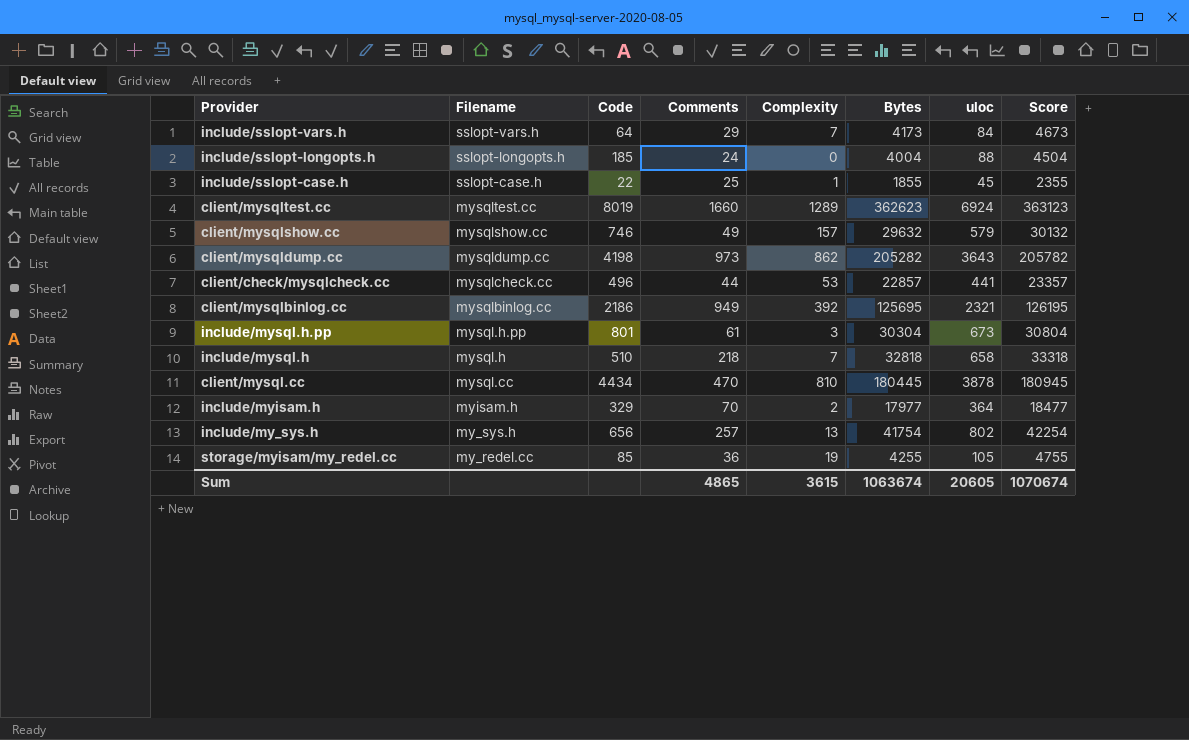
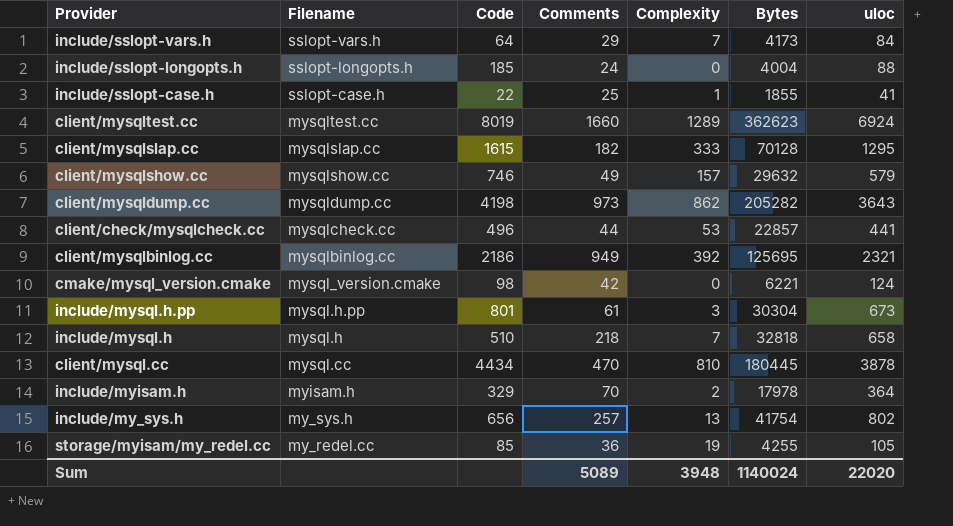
column Score | formula: [Bytes] + 500 -> none
include/sslopt-case.h | uloc: 45 -> 41
row client/mysqlslap.cc: none -> mysqlslap.cc | 1615 | 182 | 333 | 70128 | 1295
row cmake/mysql_version.cmake: none -> mysql_version.cmake | 98 | 42 | 0 | 6221 | 124
include/myisam.h | Bytes: 17977 -> 17978
Sum | Comments: 4865 -> 5089
Sum | Complexity: 3615 -> 3948
Sum | Bytes: 1063674 -> 1140024
Sum | uloc: 20605 -> 22020

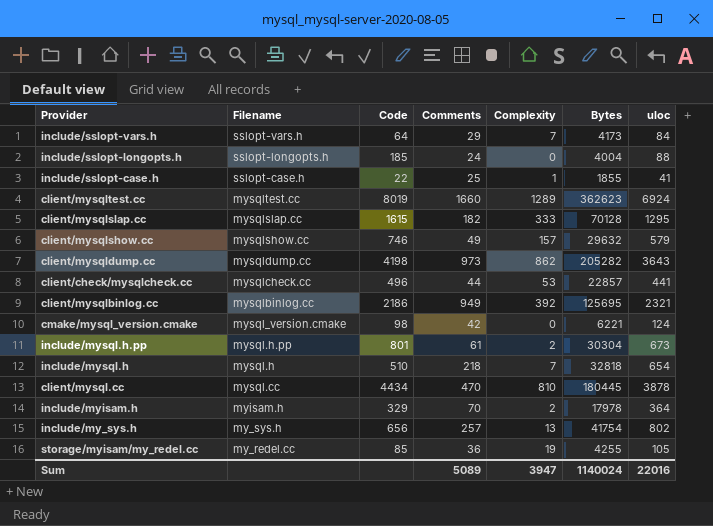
include/mysql.h.pp | Complexity: 3 -> 2
include/mysql.h | uloc: 658 -> 654
Sum | Complexity: 3948 -> 3947
Sum | uloc: 22020 -> 22016

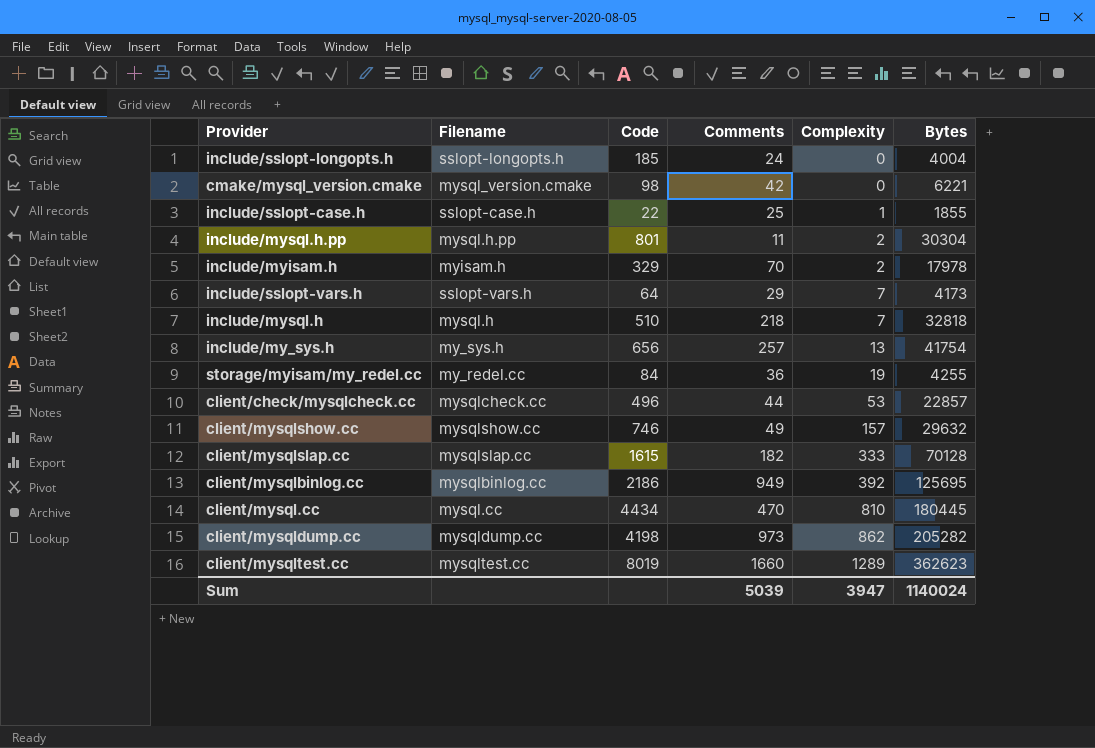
row order: Filename descending -> Complexity ascending
column uloc | position: 7 -> none
include/mysql.h.pp | Comments: 61 -> 11
storage/myisam/my_redel.cc | Code: 85 -> 84
Sum | Comments: 5089 -> 5039

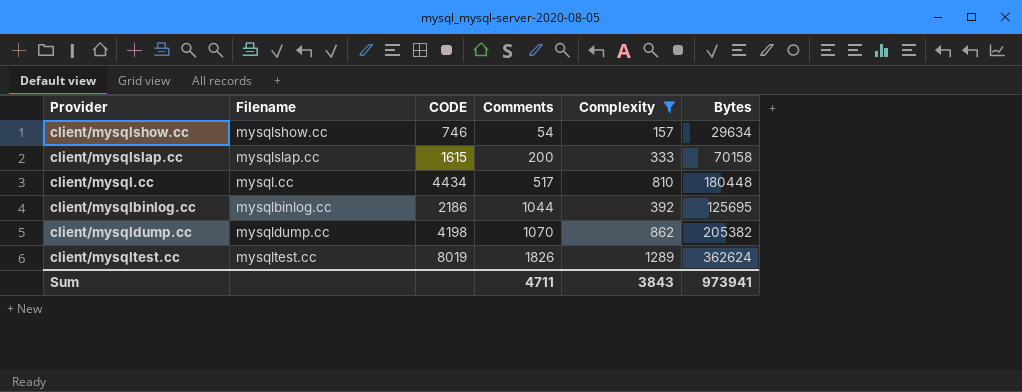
filter: none -> Complexity >= 157
row order: Complexity ascending -> Comments ascending
column name: Code -> CODE
client/mysqlshow.cc | Comments: 49 -> 54
client/mysqlshow.cc | Bytes: 29632 -> 29634
client/mysqlslap.cc | Comments: 182 -> 200
client/mysqlslap.cc | Bytes: 70128 -> 70158
client/mysql.cc | Comments: 470 -> 517
client/mysql.cc | Bytes: 180445 -> 180448
client/mysqlbinlog.cc | Comments: 949 -> 1044
client/mysqldump.cc | Comments: 973 -> 1070
client/mysqldump.cc | Bytes: 205282 -> 205382
client/mysqltest.cc | Comments: 1660 -> 1826
client/mysqltest.cc | Bytes: 362623 -> 362624
Sum | Comments: 5039 -> 4711
Sum | Complexity: 3947 -> 3843
Sum | Bytes: 1140024 -> 973941

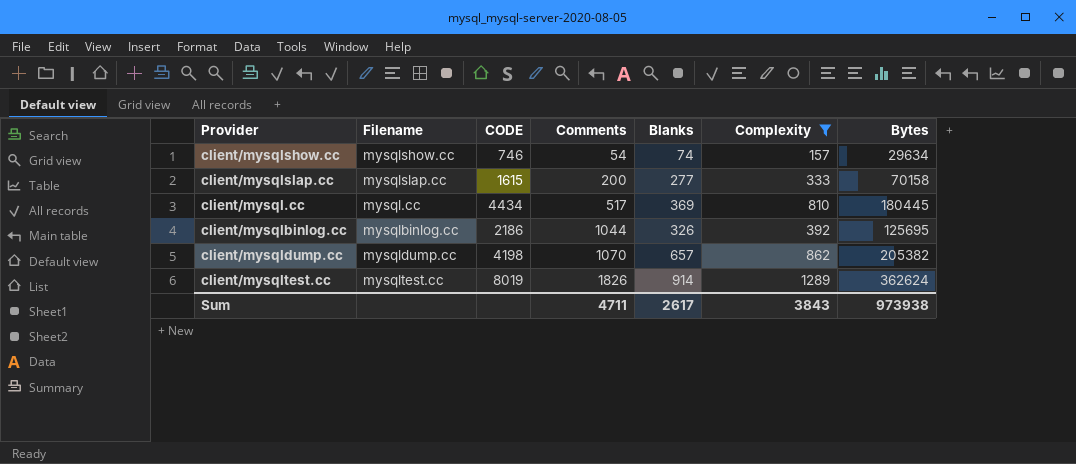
column Blanks | position: none -> 5
client/mysql.cc | Bytes: 180448 -> 180445
Sum | Bytes: 973941 -> 973938

